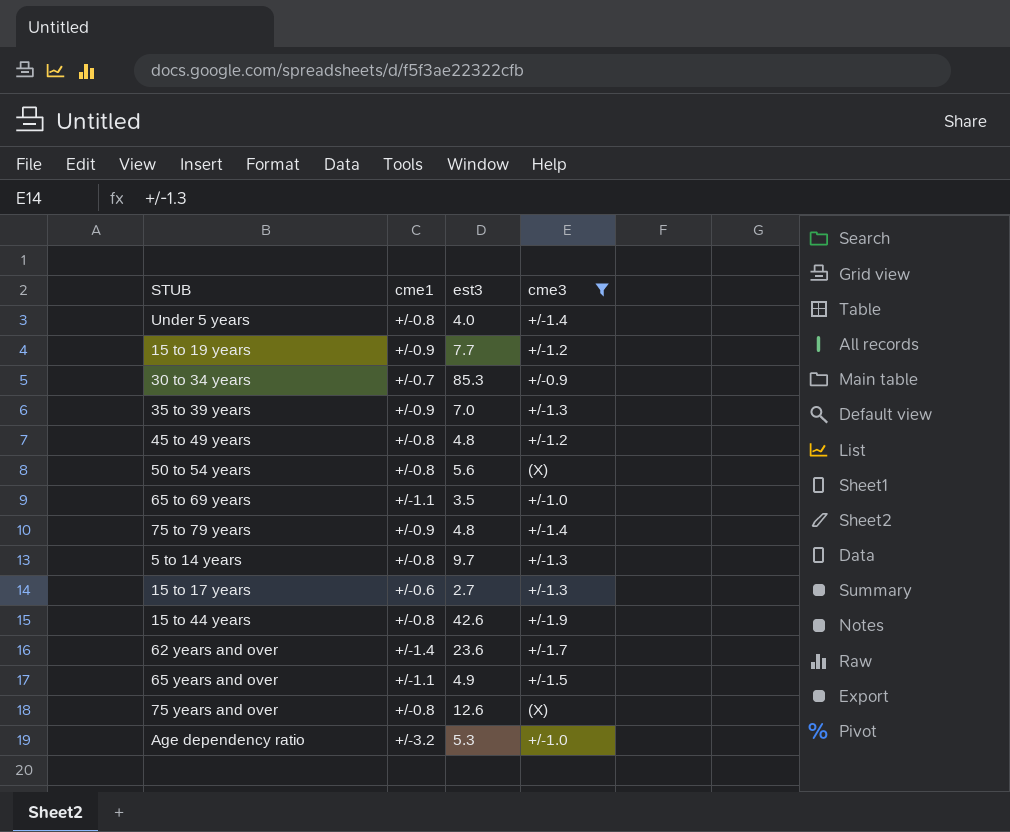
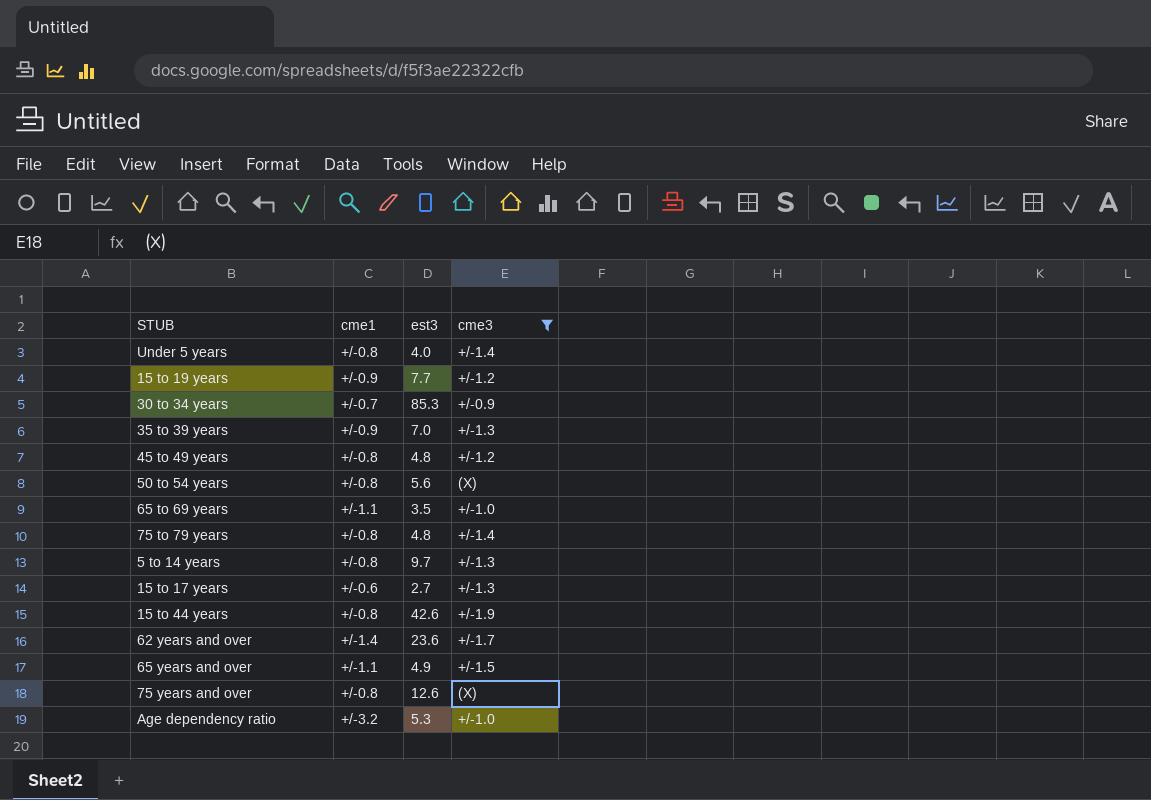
75 to 79 years | cme1: +/-0.9 -> +/-0.8

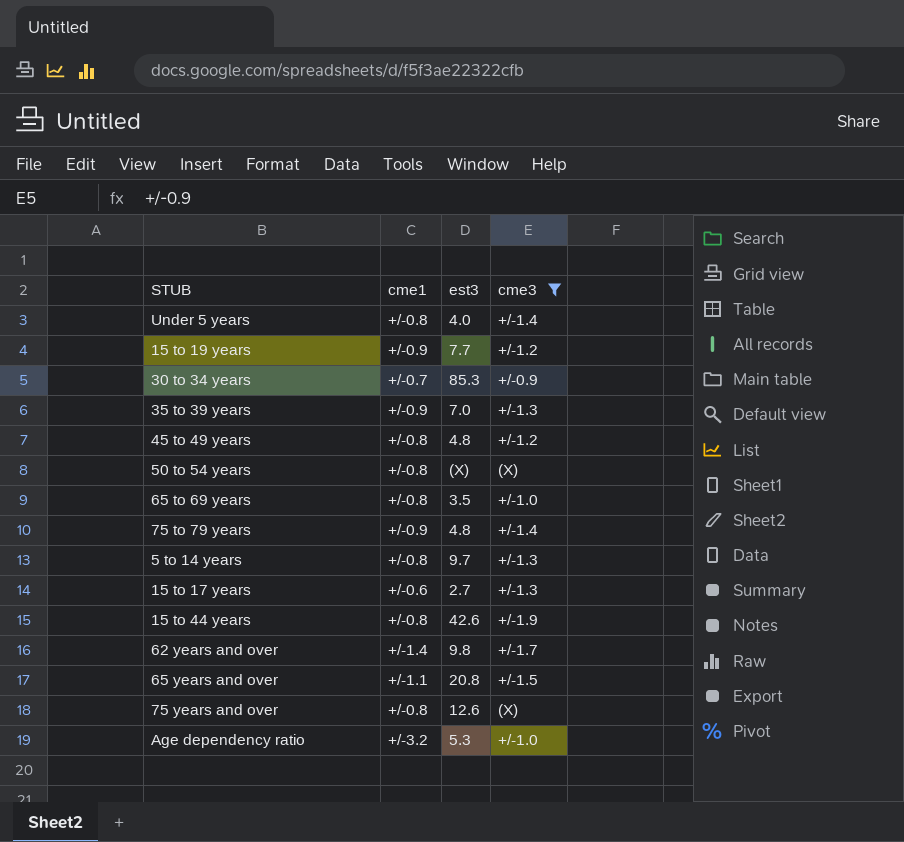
50 to 54 years | est3: 5.6 -> (X)
65 to 69 years | cme1: +/-1.1 -> +/-0.8
75 to 79 years | cme1: +/-0.8 -> +/-0.9
62 years and over | est3: 23.6 -> 9.8
65 years and over | est3: 4.9 -> 20.8

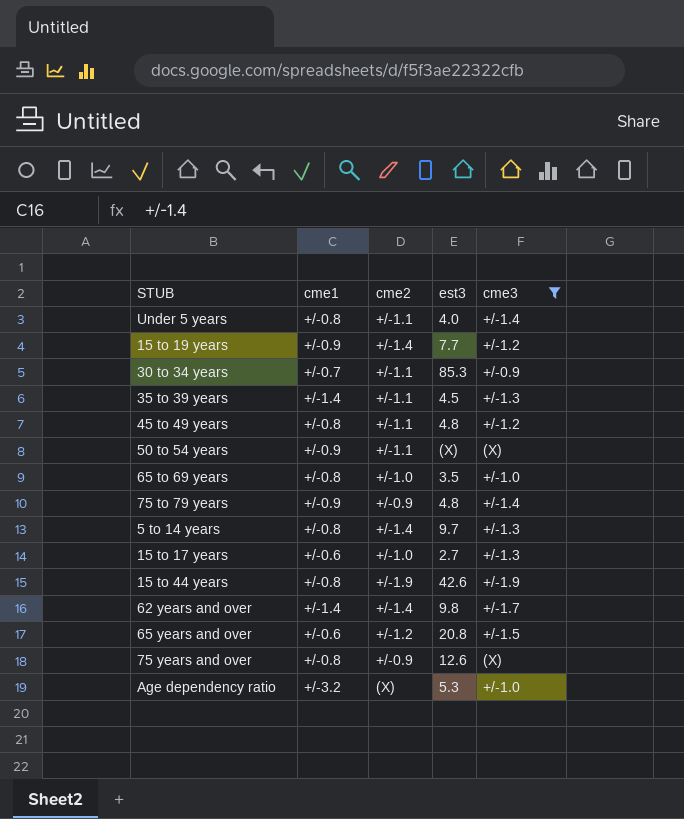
column cme2 | position: none -> 3
35 to 39 years | cme1: +/-0.9 -> +/-1.4
35 to 39 years | est3: 7.0 -> 4.5
50 to 54 years | cme1: +/-0.8 -> +/-0.9
65 years and over | cme1: +/-1.1 -> +/-0.6

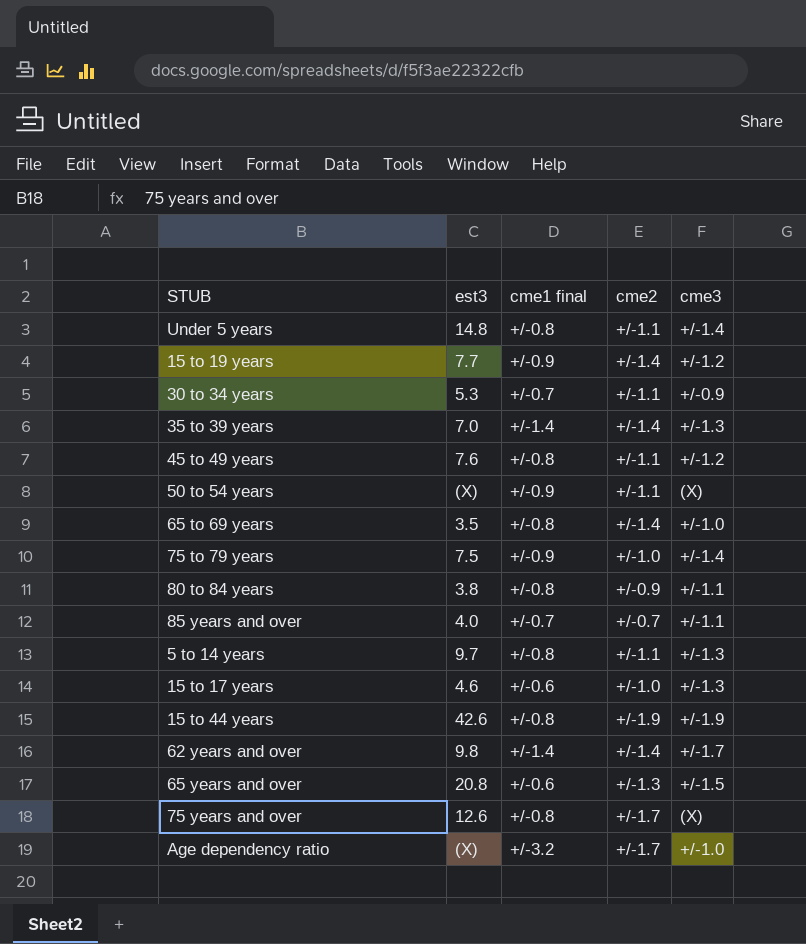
filter: cme3 != +/-1.1 -> none
column est3 | position: 4 -> 2
column name: cme1 -> cme1 final
Under 5 years | est3: 4.0 -> 14.8
30 to 34 years | est3: 85.3 -> 5.3
35 to 39 years | est3: 4.5 -> 7.0
35 to 39 years | cme2: +/-1.1 -> +/-1.4
45 to 49 years | est3: 4.8 -> 7.6
65 to 69 years | cme2: +/-1.0 -> +/-1.4
75 to 79 years | est3: 4.8 -> 7.5
75 to 79 years | cme2: +/-0.9 -> +/-1.0
5 to 14 years | cme2: +/-1.4 -> +/-1.1
15 to 17 years | est3: 2.7 -> 4.6
65 years and over | cme2: +/-1.2 -> +/-1.3
75 years and over | cme2: +/-0.9 -> +/-1.7
Age dependency ratio | est3: 5.3 -> (X)
Age dependency ratio | cme2: (X) -> +/-1.7

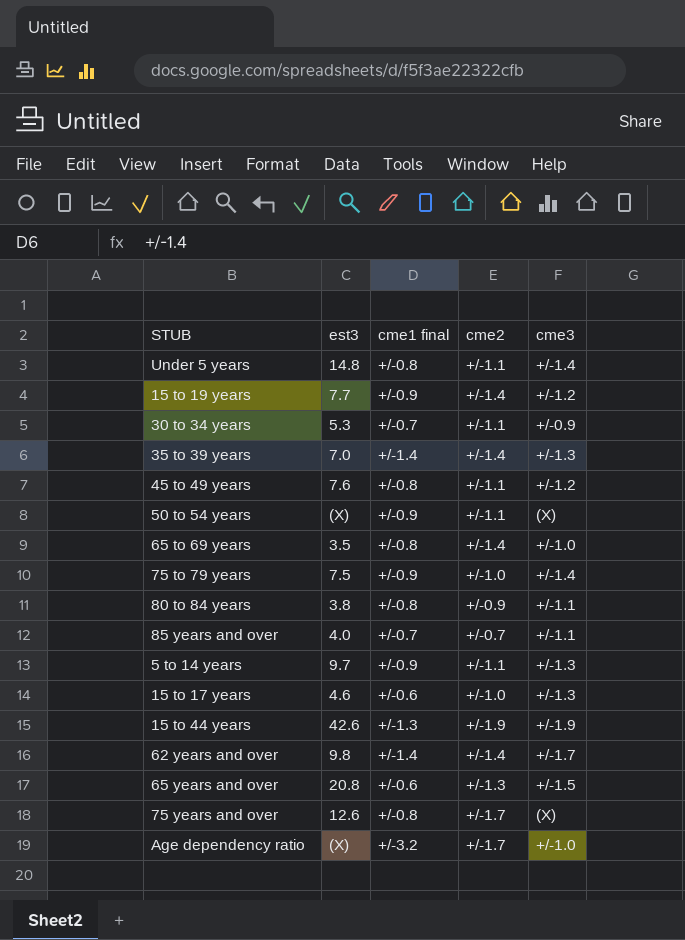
5 to 14 years | cme1 final: +/-0.8 -> +/-0.9
15 to 44 years | cme1 final: +/-0.8 -> +/-1.3

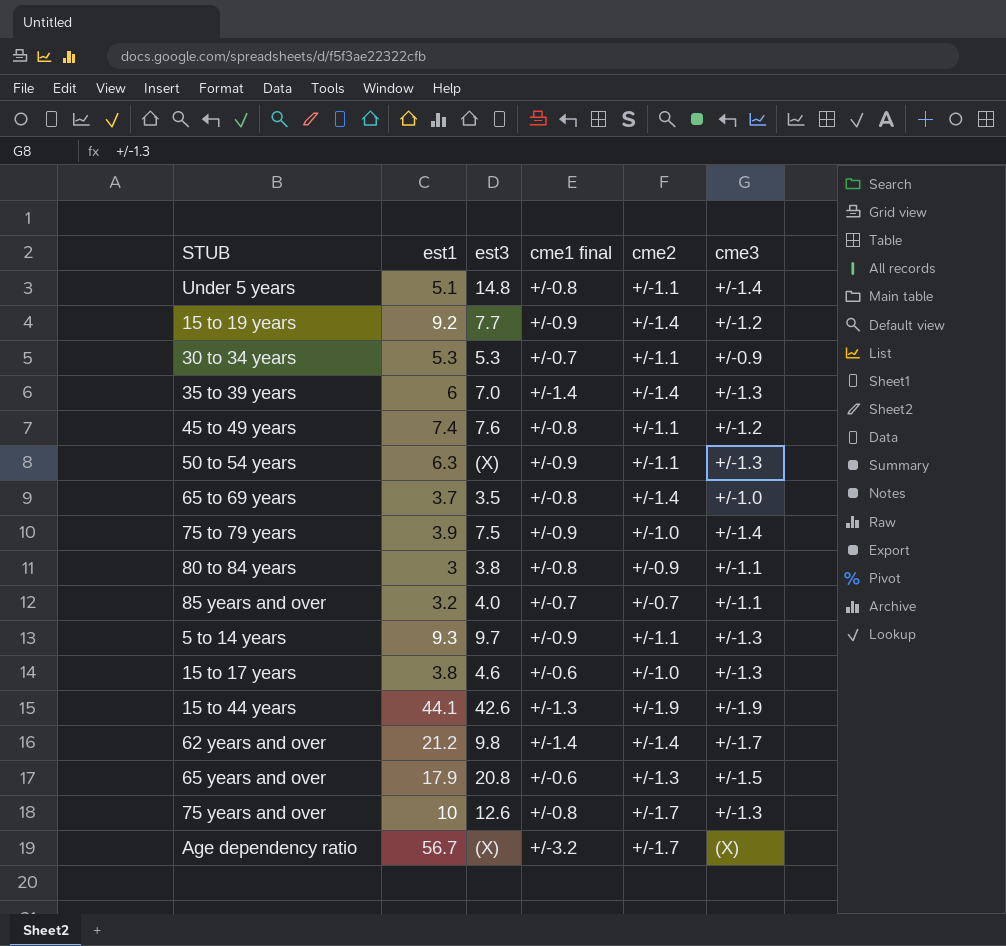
column est1 | position: none -> 2
50 to 54 years | cme3: (X) -> +/-1.3
75 years and over | cme3: (X) -> +/-1.3
Age dependency ratio | cme3: +/-1.0 -> (X)

